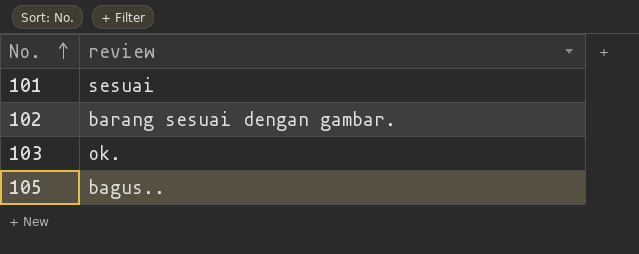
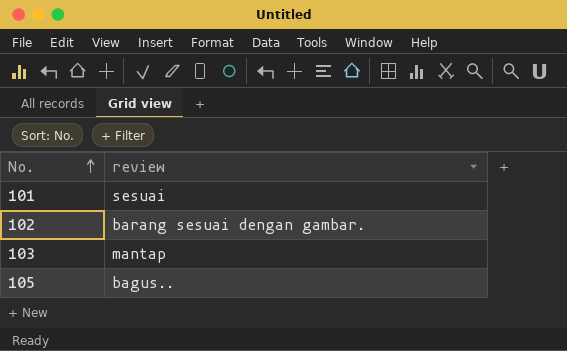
103 | review: ok. -> mantap

